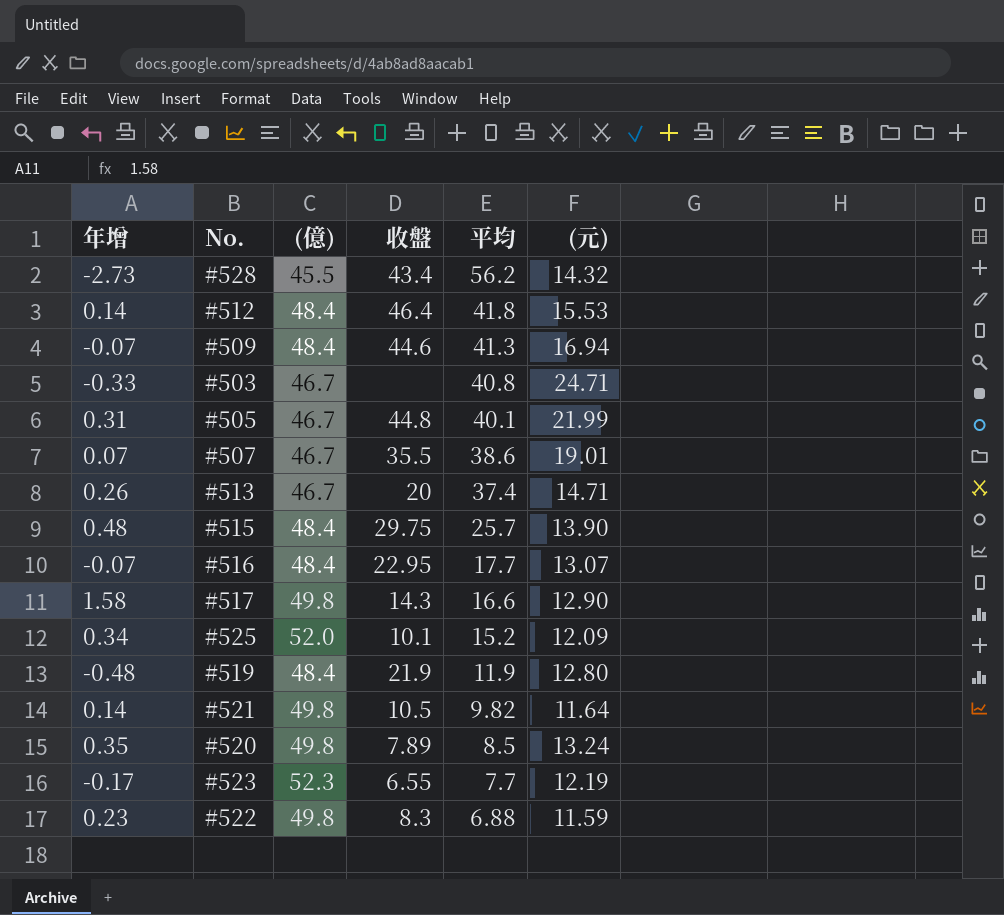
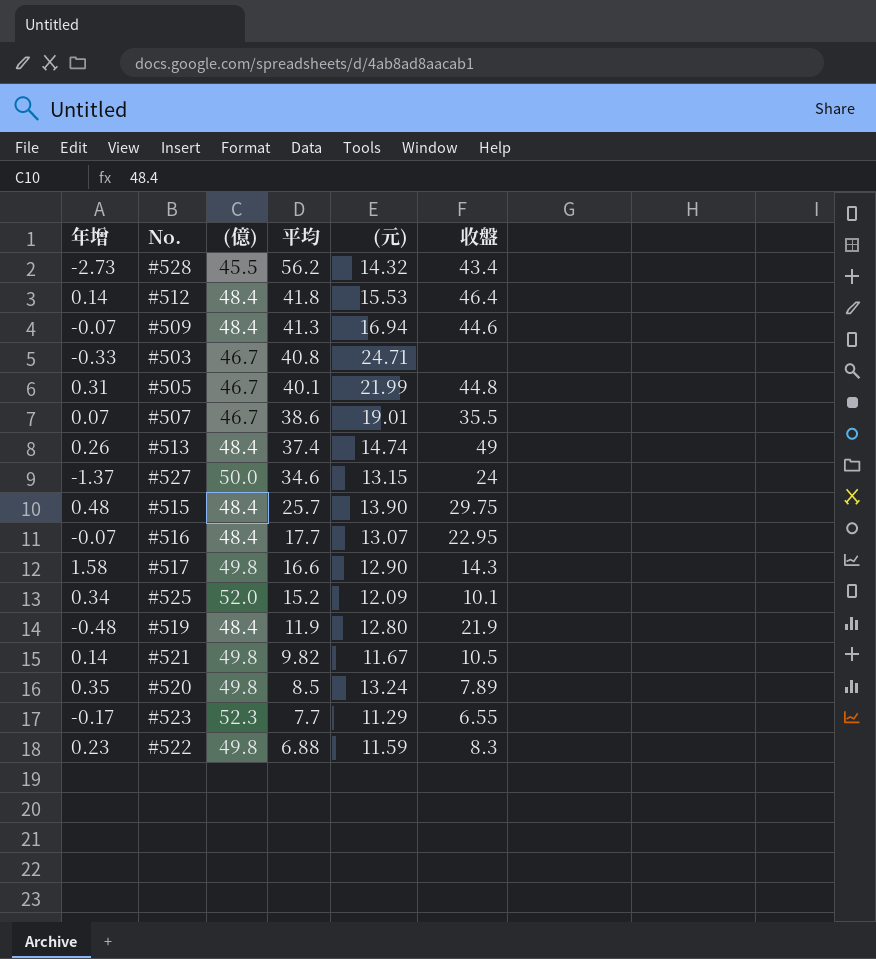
column 收盤 | position: 4 -> 6
#513 | (億): 46.7 -> 48.4
#513 | (元): 14.71 -> 14.74
#513 | 收盤: 20 -> 49
row #527: none -> -1.37 | 50.0 | 34.6 | 13.15 | 24
#521 | (元): 11.64 -> 11.67
#523 | (元): 12.19 -> 11.29

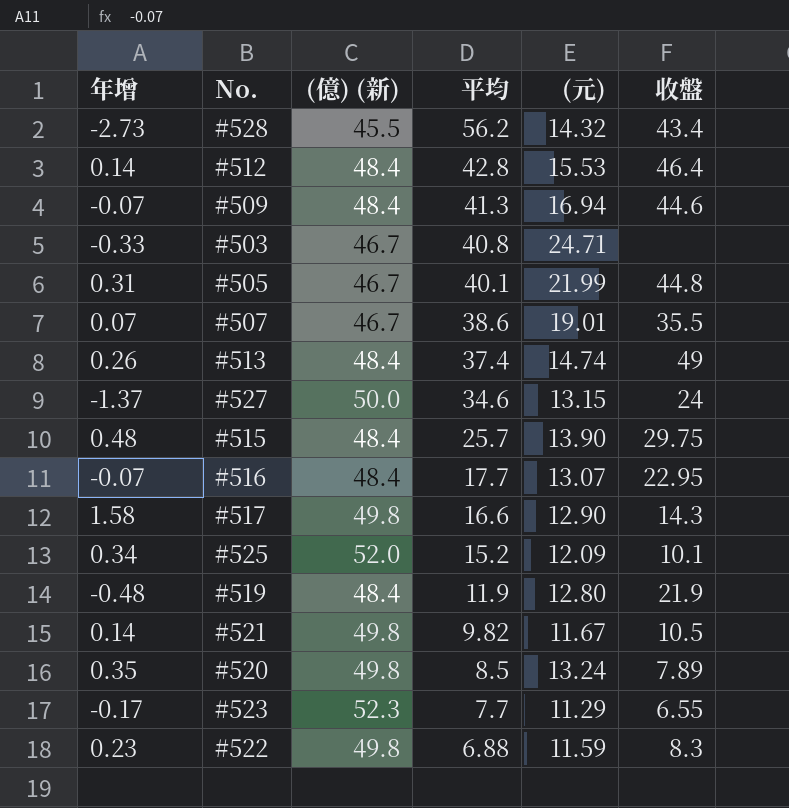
column name: (億) -> (億) (新)
#512 | 平均: 41.8 -> 42.8

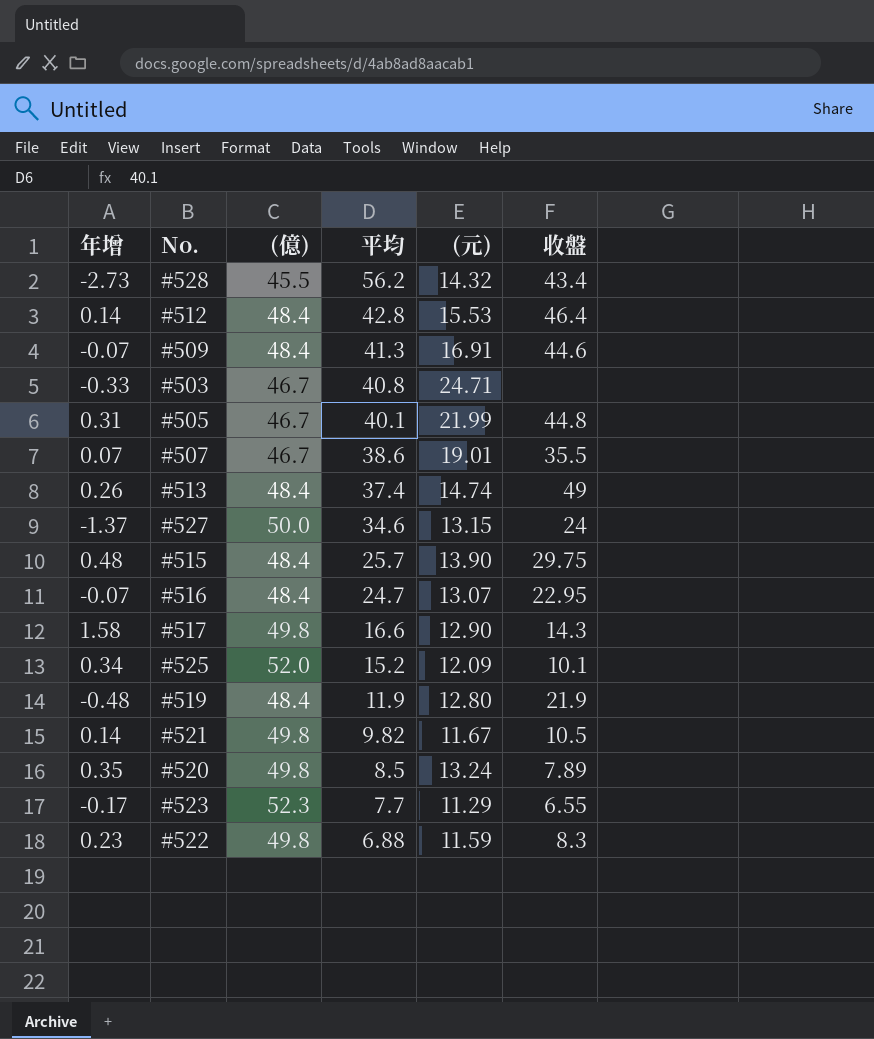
column name: (億) (新) -> (億)
#509 | (元): 16.94 -> 16.91
#516 | 平均: 17.7 -> 24.7

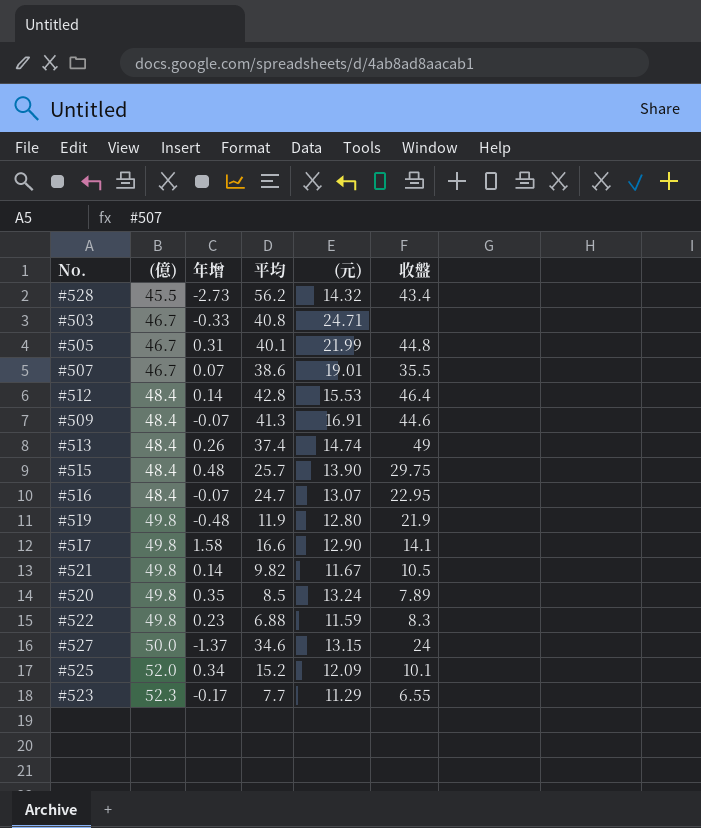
row order: 平均 descending -> (億) ascending
column 年增 | position: 1 -> 3
#519 | (億): 48.4 -> 49.8
#517 | 收盤: 14.3 -> 14.1

